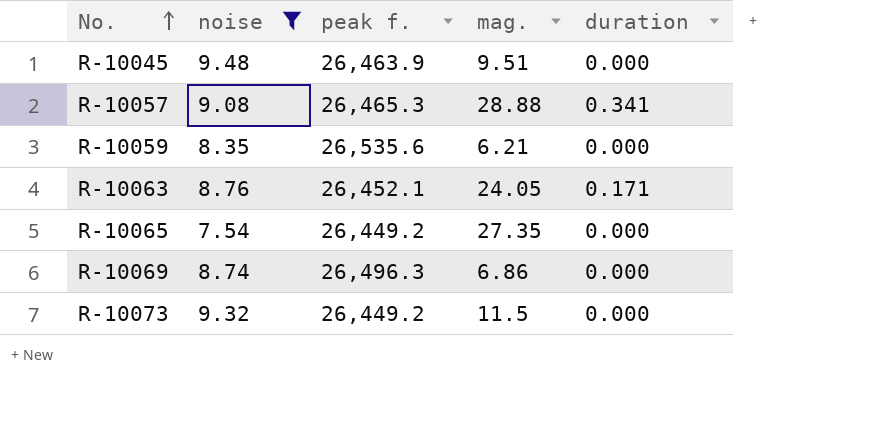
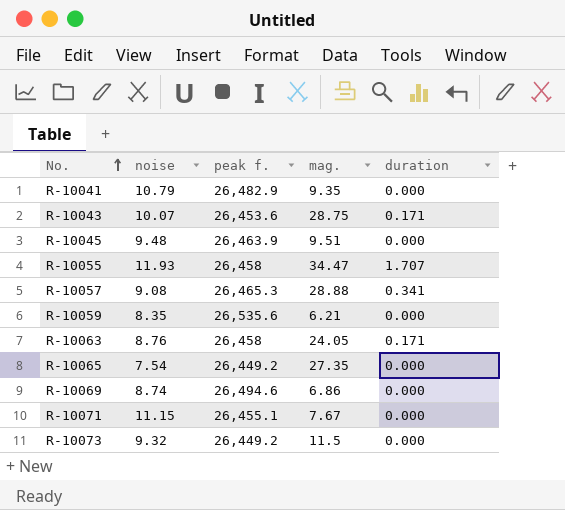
filter: noise <= 9.48 -> none
R-10063 | peak f.: 26,452.1 -> 26,458
R-10069 | peak f.: 26,496.3 -> 26,494.6

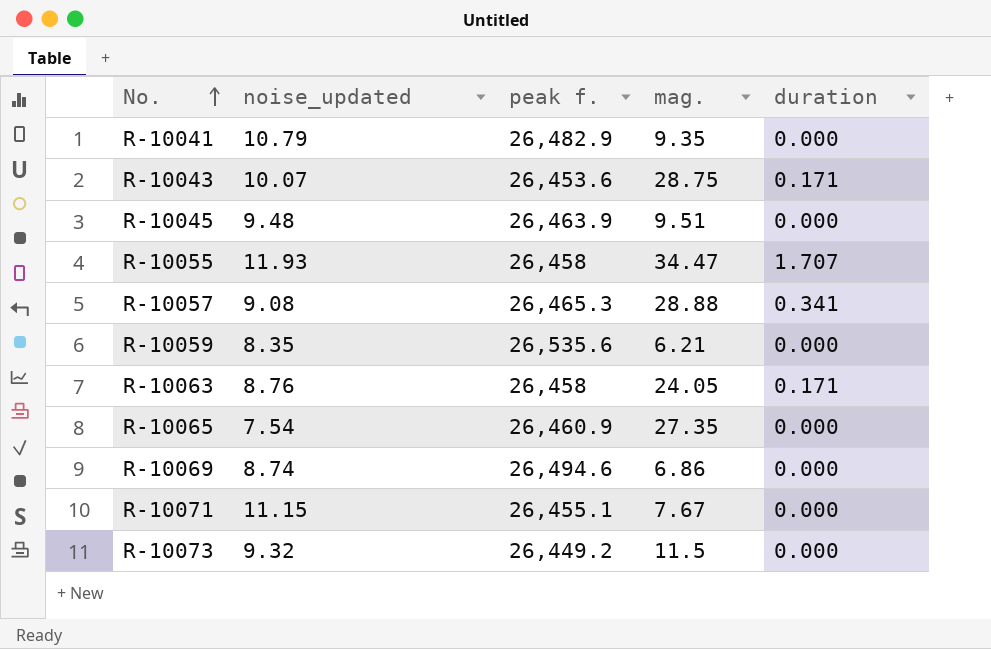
column name: noise -> noise_updated
R-10065 | peak f.: 26,449.2 -> 26,460.9

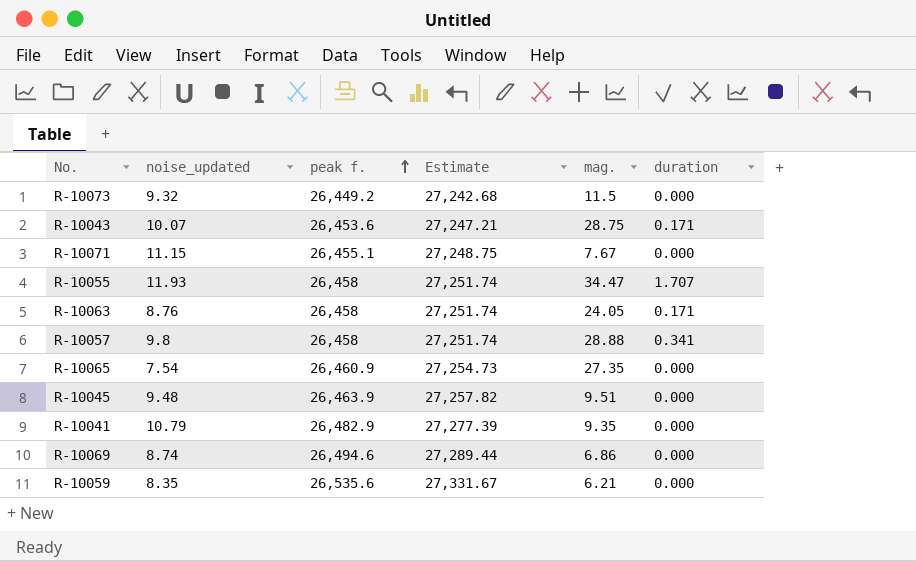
row order: No. ascending -> peak f. ascending
column Estimate | formula: none -> [peak f.] * 1.03
R-10057 | noise_updated: 9.08 -> 9.8
R-10057 | peak f.: 26,465.3 -> 26,458

